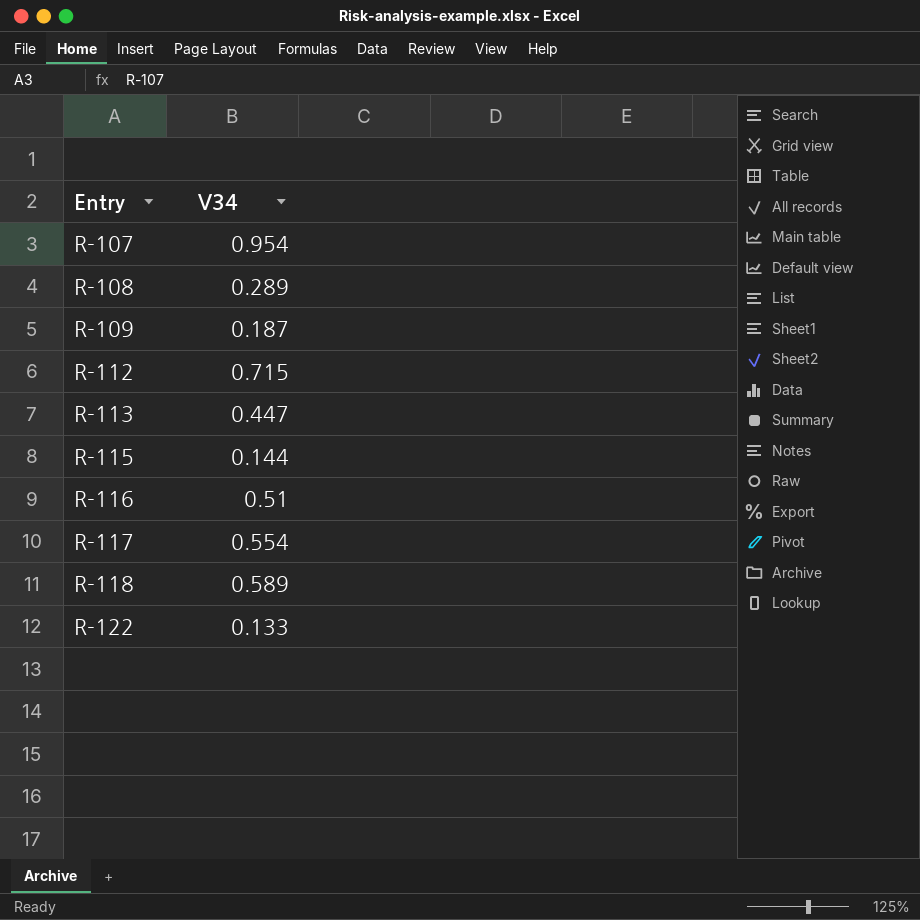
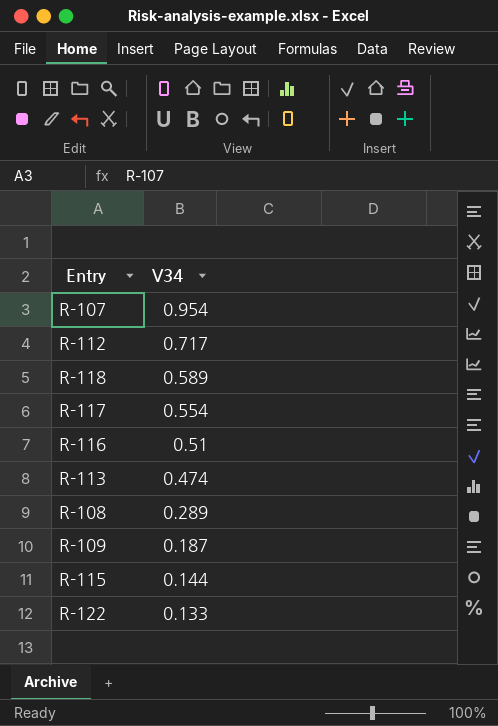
row order: Entry ascending -> V34 descending
R-112 | V34: 0.715 -> 0.717
R-113 | V34: 0.447 -> 0.474

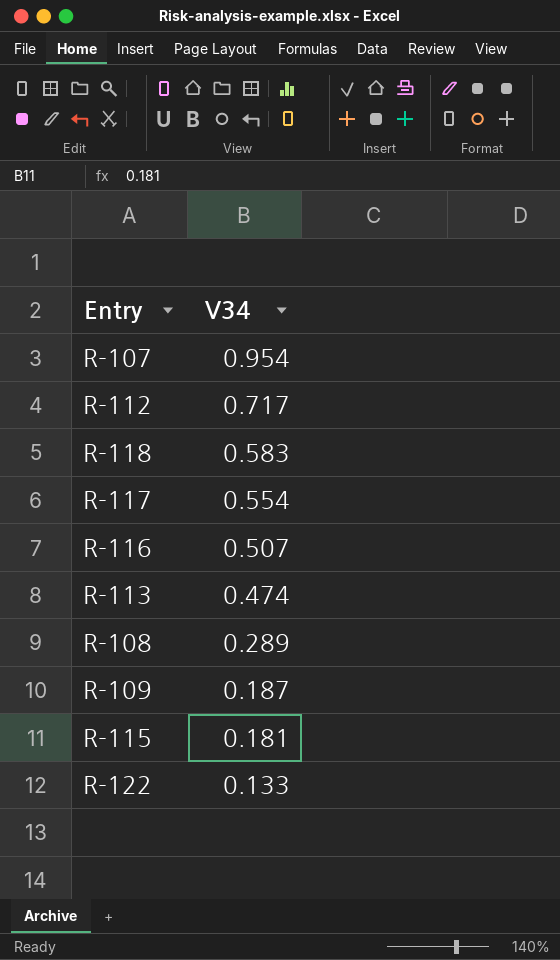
R-118 | V34: 0.589 -> 0.583
R-116 | V34: 0.51 -> 0.507
R-115 | V34: 0.144 -> 0.181

